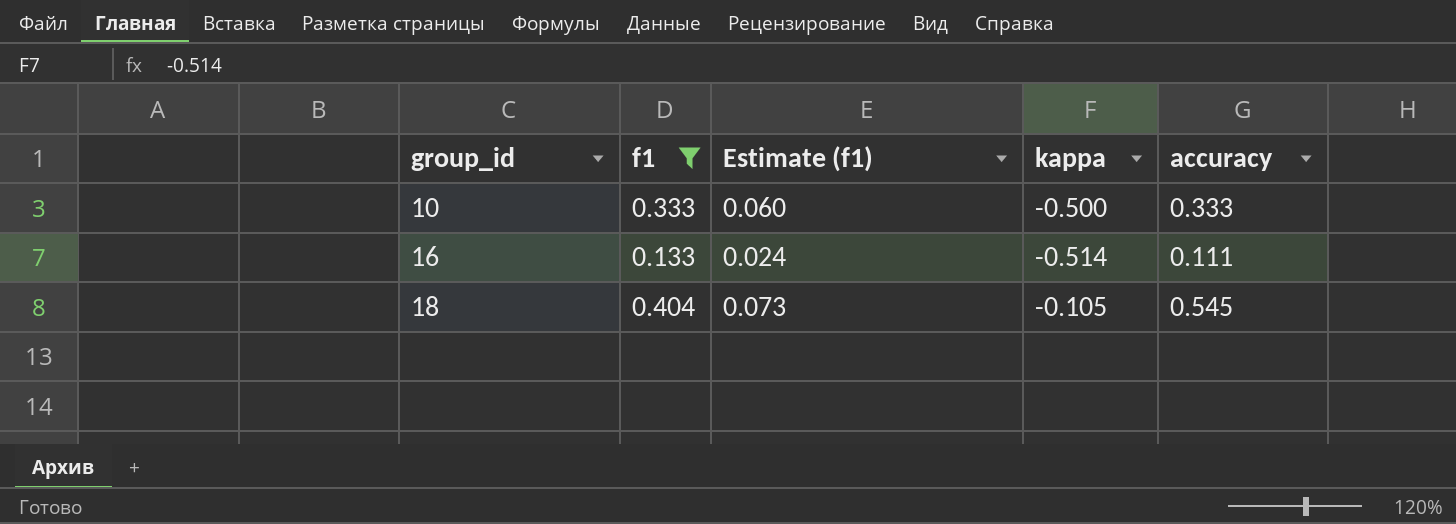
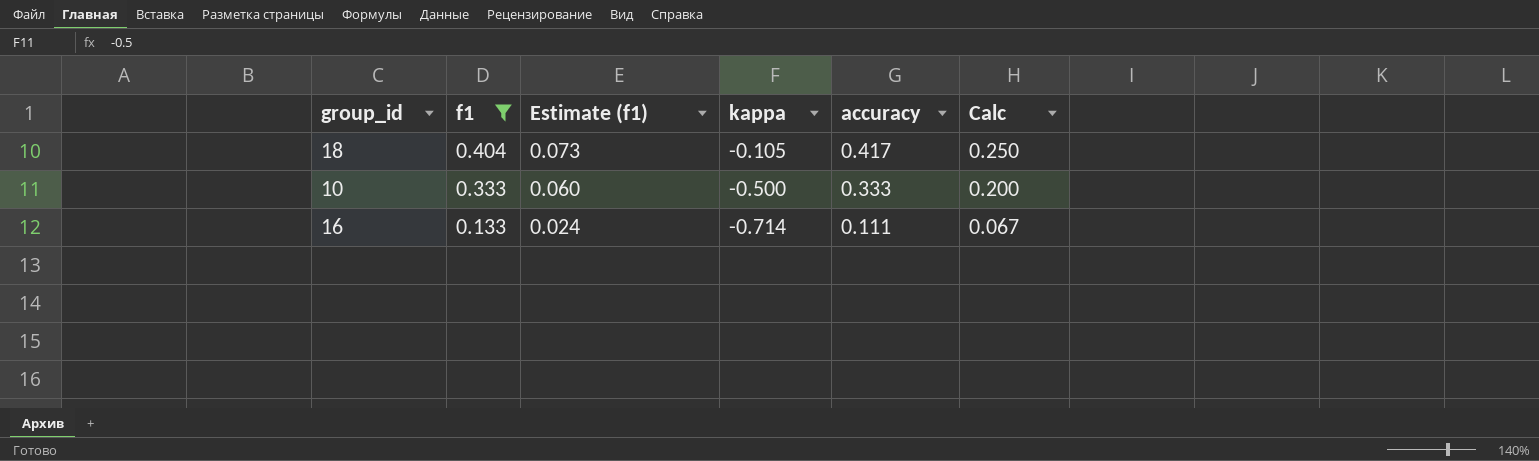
row order: group_id ascending -> f1 descending
column Calc | formula: none -> [accuracy] * 0.6
18 | accuracy: 0.545 -> 0.417
16 | kappa: -0.514 -> -0.714

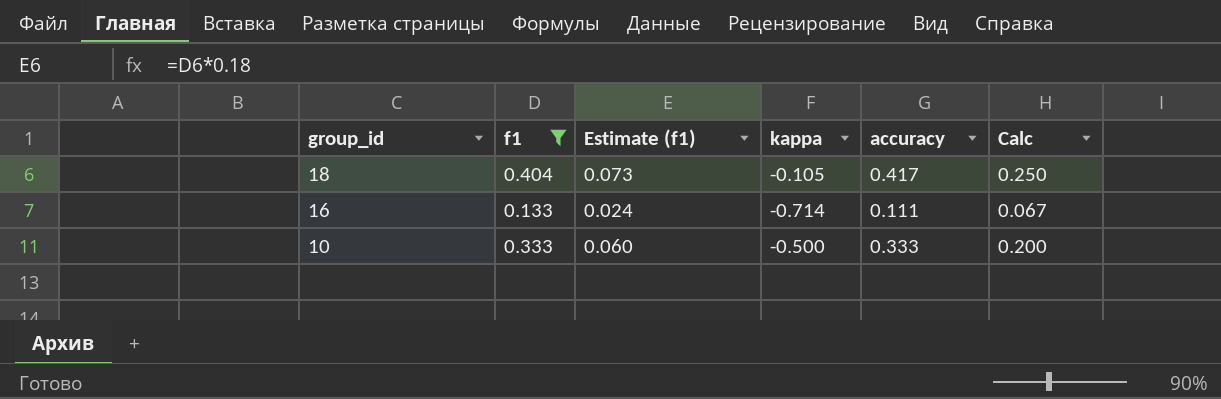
row order: f1 descending -> group_id descending

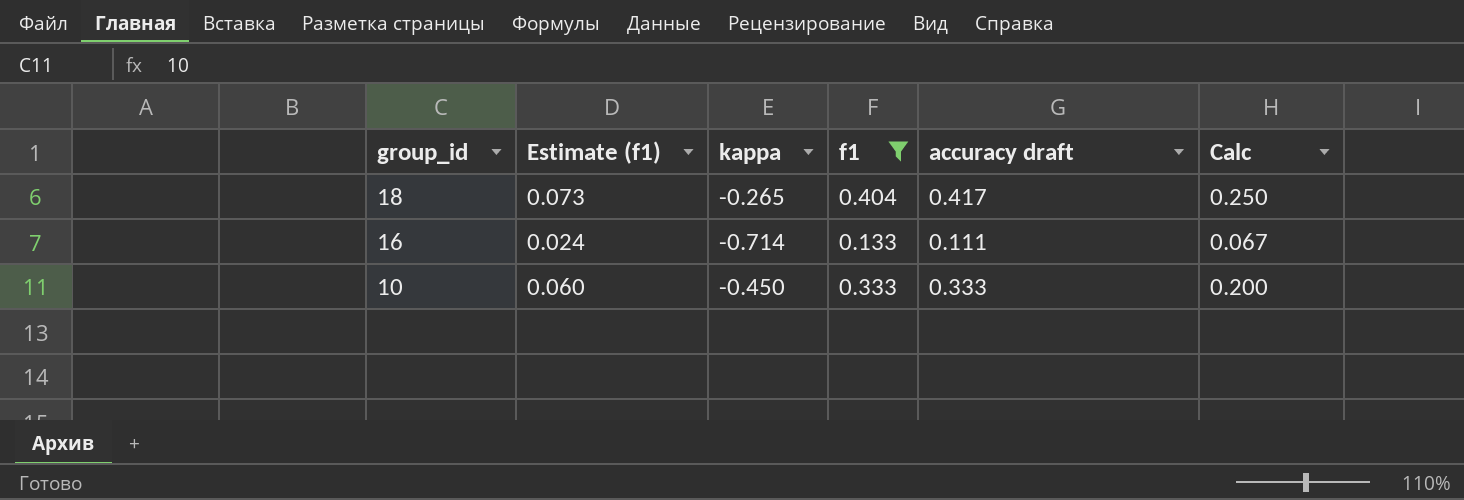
column f1 | position: 2 -> 4
column name: accuracy -> accuracy draft
18 | kappa: -0.105 -> -0.265
10 | kappa: -0.500 -> -0.450

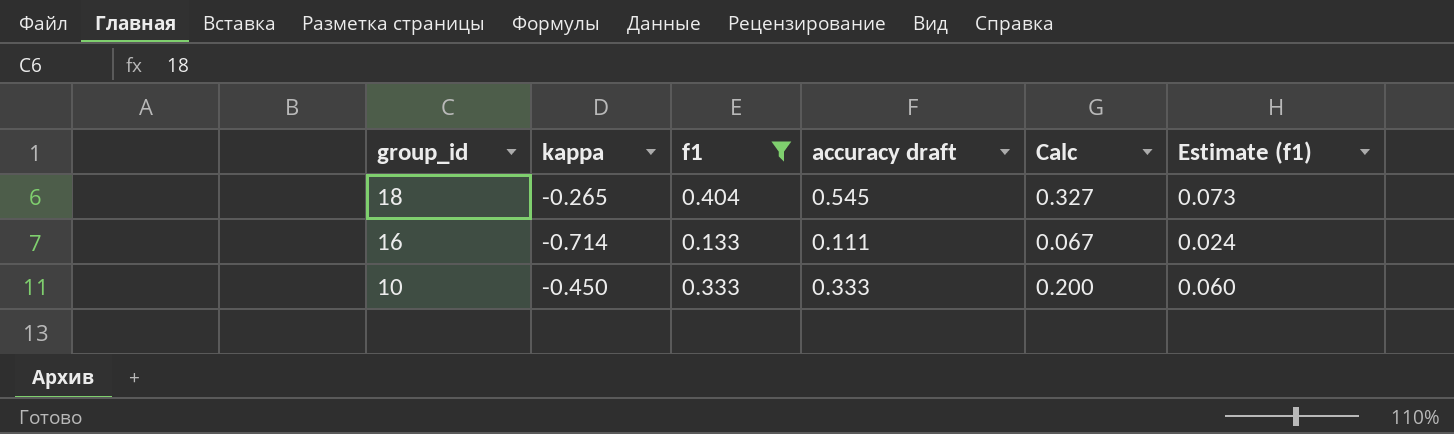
column Estimate (f1) | position: 2 -> 6
18 | accuracy draft: 0.417 -> 0.545
18 | Calc: 0.250 -> 0.327

